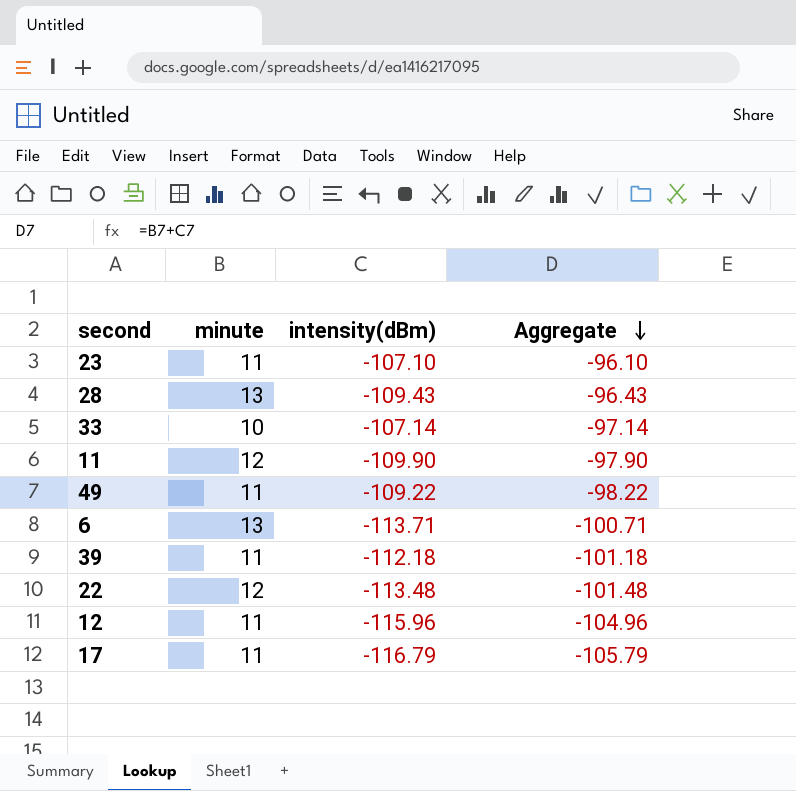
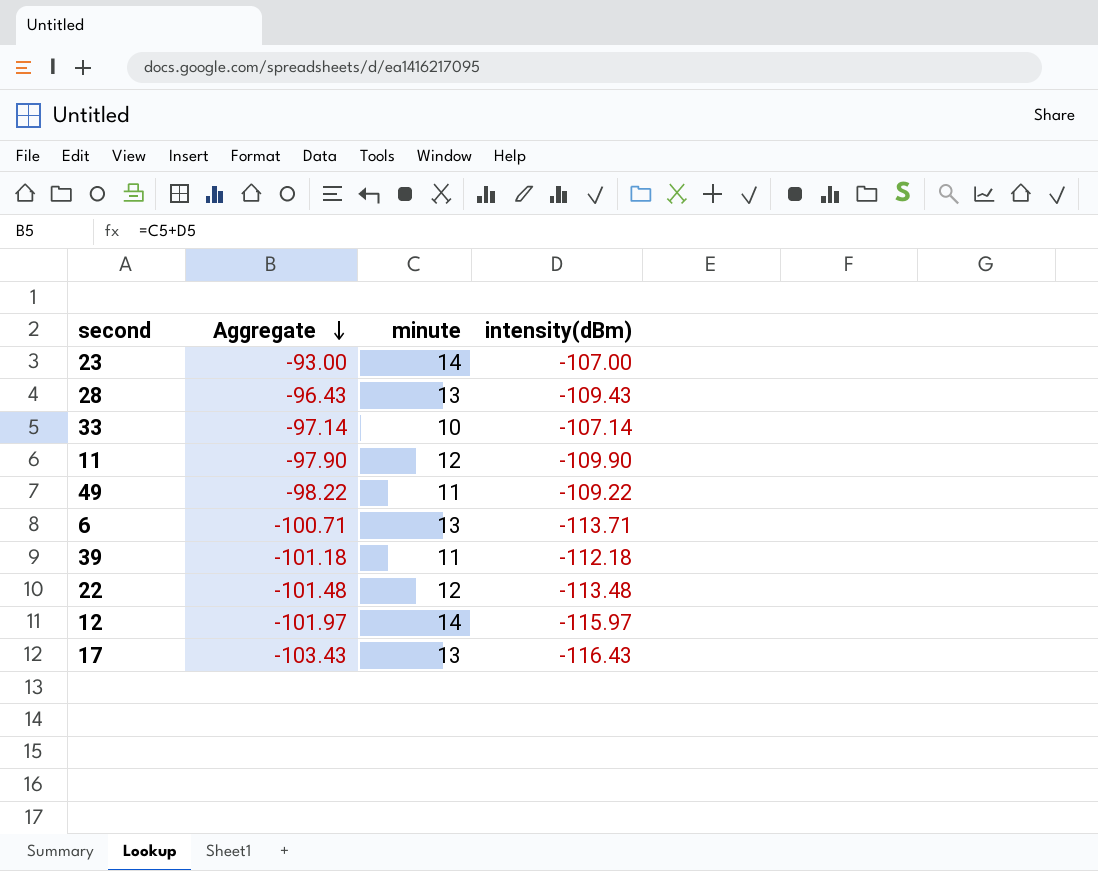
column Aggregate | position: 4 -> 2
23 | Aggregate: -96.10 -> -93.00
23 | minute: 11 -> 14
23 | intensity(dBm): -107.10 -> -107.00
12 | Aggregate: -104.96 -> -101.97
12 | minute: 11 -> 14
12 | intensity(dBm): -115.96 -> -115.97
17 | Aggregate: -105.79 -> -103.43
17 | minute: 11 -> 13
17 | intensity(dBm): -116.79 -> -116.43

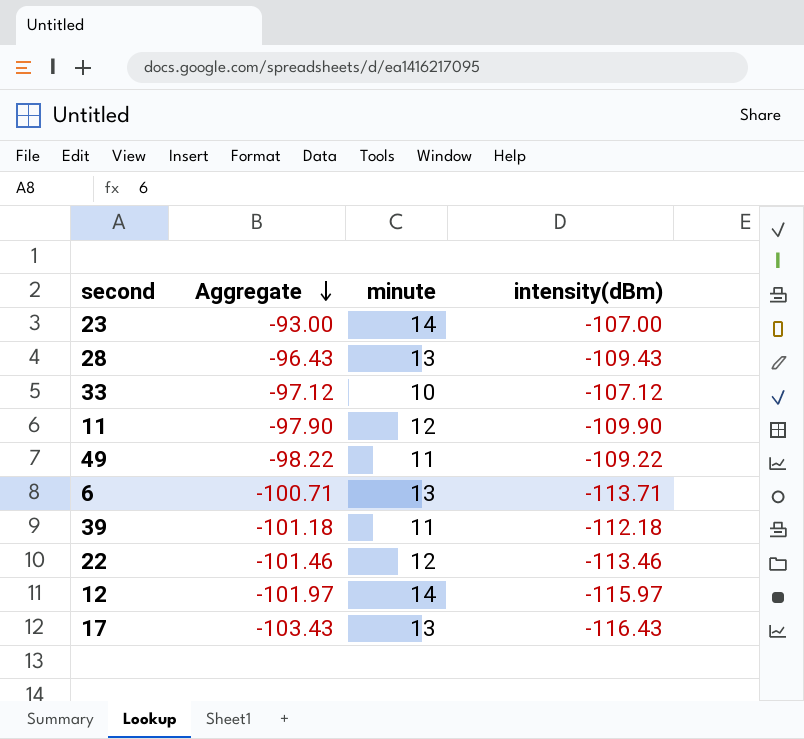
33 | Aggregate: -97.14 -> -97.12
33 | intensity(dBm): -107.14 -> -107.12
22 | Aggregate: -101.48 -> -101.46
22 | intensity(dBm): -113.48 -> -113.46

